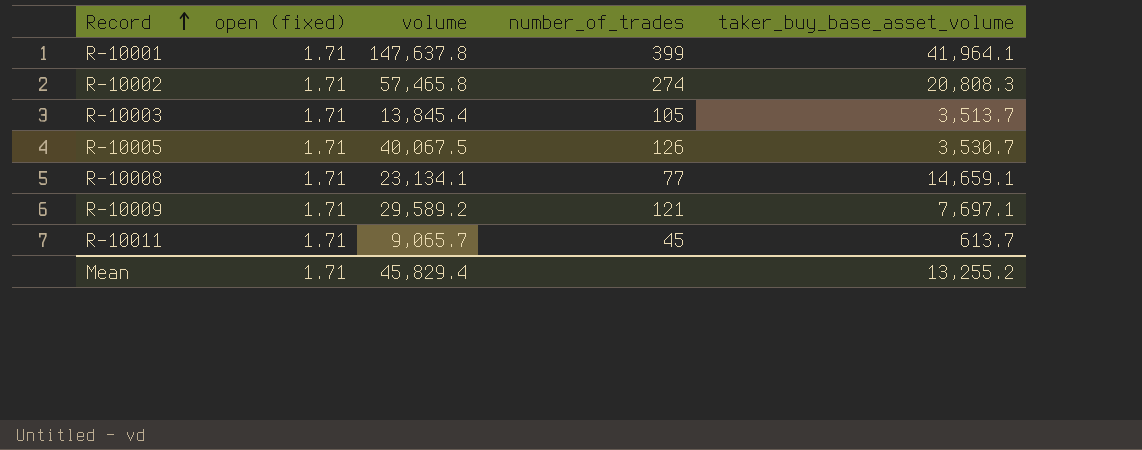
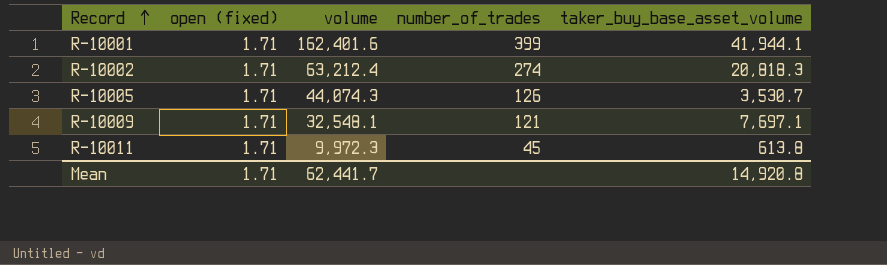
row R-10003: 1.71 | 13,845.4 | 105 | 3,513.7 -> none
row R-10008: 1.71 | 23,134.1 | 77 | 14,659.1 -> none
R-10001 | volume: 147,637.8 -> 162,401.6
R-10001 | taker_buy_base_asset_volume: 41,964.1 -> 41,944.1
R-10002 | volume: 57,465.8 -> 63,212.4
R-10002 | taker_buy_base_asset_volume: 20,808.3 -> 20,818.3
R-10005 | volume: 40,067.5 -> 44,074.3
R-10009 | volume: 29,589.2 -> 32,548.1
R-10011 | volume: 9,065.7 -> 9,972.3
R-10011 | taker_buy_base_asset_volume: 613.7 -> 613.8
Mean | volume: 45,829.4 -> 62,441.7
Mean | taker_buy_base_asset_volume: 13,255.2 -> 14,920.8

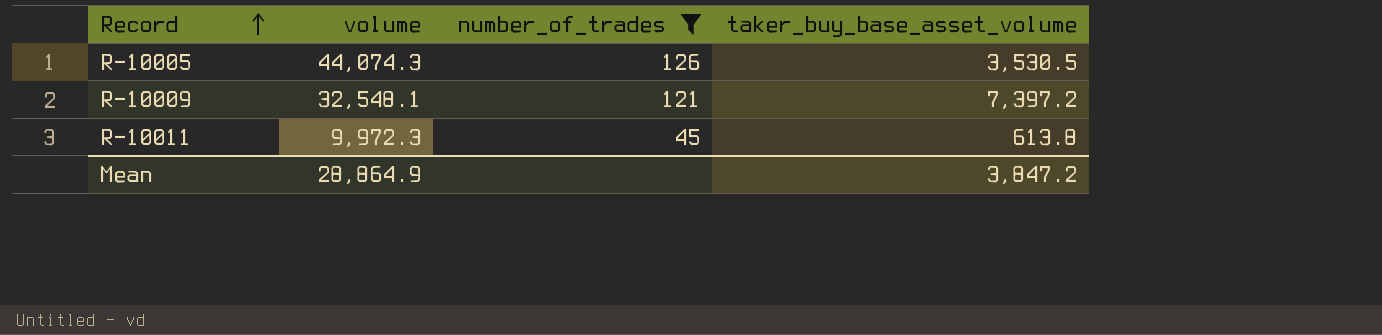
filter: none -> number_of_trades <= 126
column open (fixed) | position: 2 -> none
R-10005 | taker_buy_base_asset_volume: 3,530.7 -> 3,530.5
R-10009 | taker_buy_base_asset_volume: 7,697.1 -> 7,397.2
Mean | volume: 62,441.7 -> 28,864.9
Mean | taker_buy_base_asset_volume: 14,920.8 -> 3,847.2

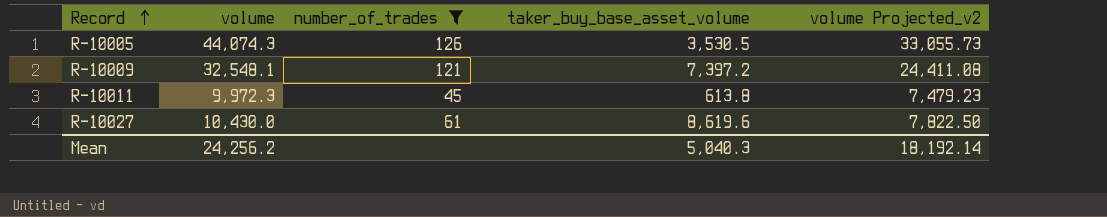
column volume Projected_v2 | formula: none -> [volume] * 0.75
row R-10027: none -> 10,430.0 | 61 | 8,619.6 | 7,822.50
Mean | volume: 28,864.9 -> 24,256.2
Mean | taker_buy_base_asset_volume: 3,847.2 -> 5,040.3

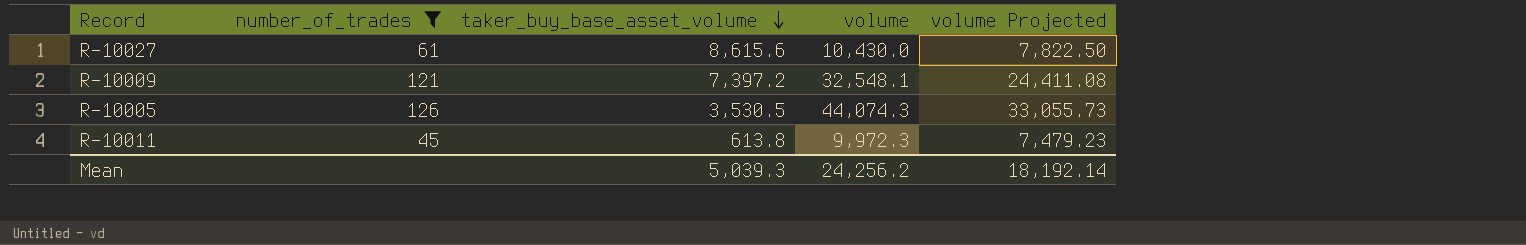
row order: Record ascending -> taker_buy_base_asset_volume descending
column volume | position: 2 -> 4
column name: volume Projected_v2 -> volume Projected
R-10027 | taker_buy_base_asset_volume: 8,619.6 -> 8,615.6
Mean | taker_buy_base_asset_volume: 5,040.3 -> 5,039.3

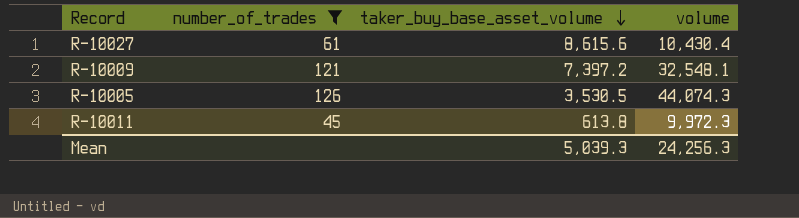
column volume Projected | formula: [volume] * 0.75 -> none
R-10027 | volume: 10,430.0 -> 10,430.4
Mean | volume: 24,256.2 -> 24,256.3

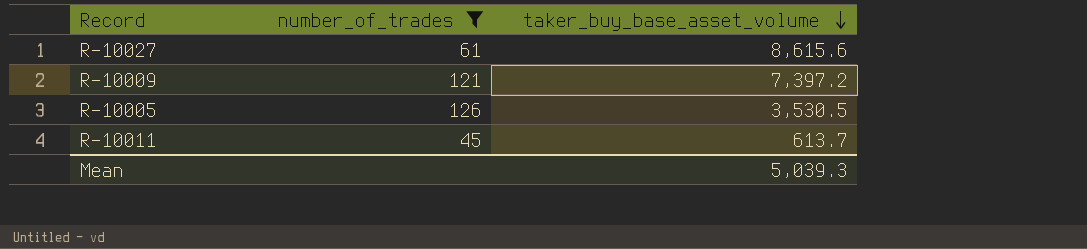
column volume | position: 4 -> none
R-10011 | taker_buy_base_asset_volume: 613.8 -> 613.7

